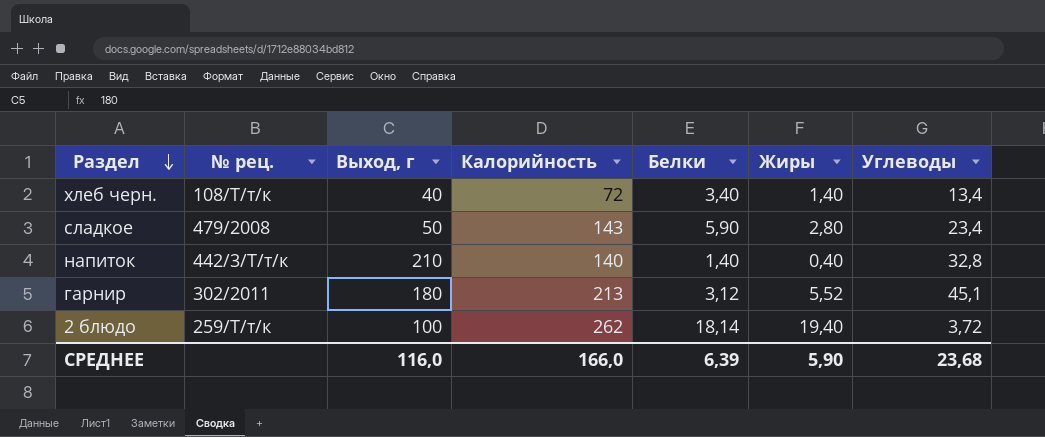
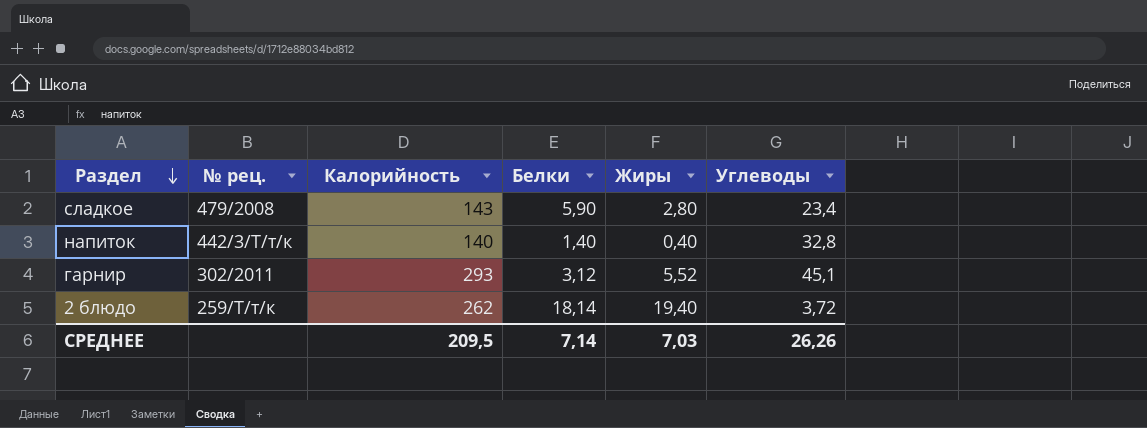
column Выход, г | position: 3 -> none
row хлеб черн.: 108/Т/т/к | 40 | 72 | 3,40 | 1,40 | 13,4 -> none
гарнир | Калорийность: 213 -> 293
СРЕДНЕЕ | Калорийность: 166,0 -> 209,5
СРЕДНЕЕ | Белки: 6,39 -> 7,14
СРЕДНЕЕ | Жиры: 5,90 -> 7,03
СРЕДНЕЕ | Углеводы: 23,68 -> 26,26

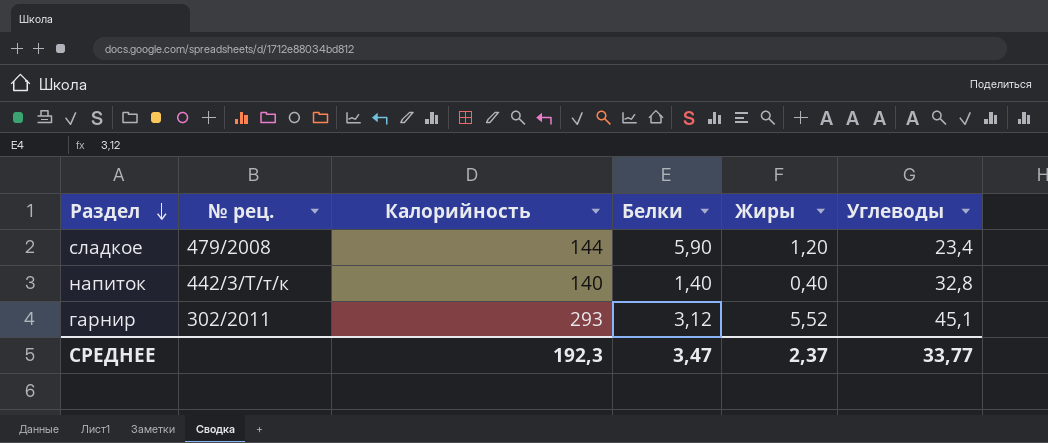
row 2 блюдо: 259/Т/т/к | 262 | 18,14 | 19,40 | 3,72 -> none
сладкое | Калорийность: 143 -> 144
сладкое | Жиры: 2,80 -> 1,20
СРЕДНЕЕ | Калорийность: 209,5 -> 192,3
СРЕДНЕЕ | Белки: 7,14 -> 3,47
СРЕДНЕЕ | Жиры: 7,03 -> 2,37
СРЕДНЕЕ | Углеводы: 26,26 -> 33,77

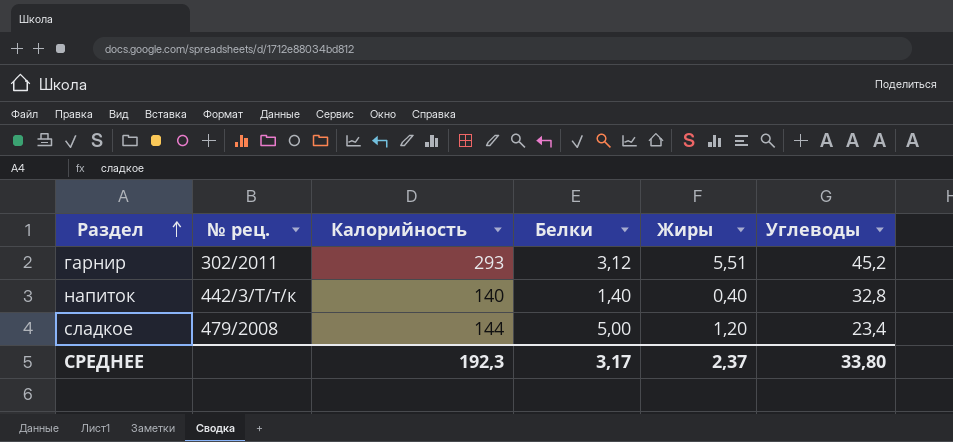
row order: Раздел descending -> Раздел ascending
гарнир | Жиры: 5,52 -> 5,51
гарнир | Углеводы: 45,1 -> 45,2
сладкое | Белки: 5,90 -> 5,00
СРЕДНЕЕ | Белки: 3,47 -> 3,17
СРЕДНЕЕ | Углеводы: 33,77 -> 33,80

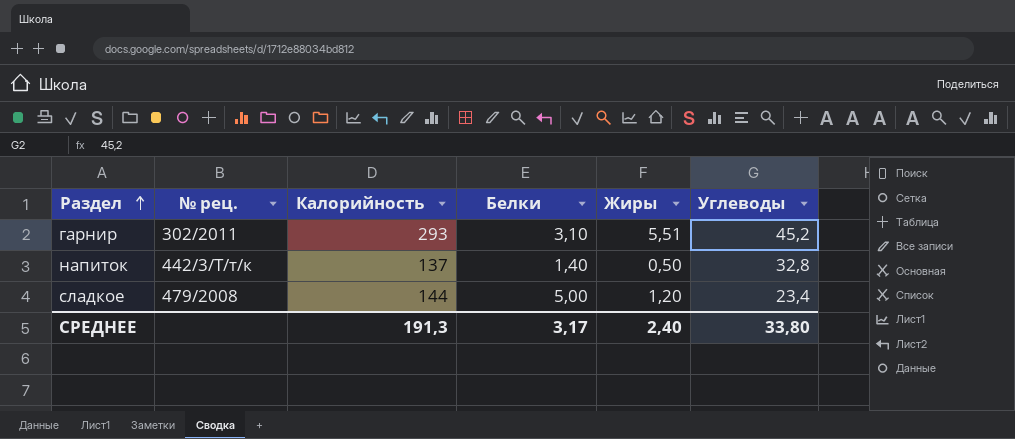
гарнир | Белки: 3,12 -> 3,10
напиток | Калорийность: 140 -> 137
напиток | Жиры: 0,40 -> 0,50
СРЕДНЕЕ | Калорийность: 192,3 -> 191,3
СРЕДНЕЕ | Жиры: 2,37 -> 2,40

